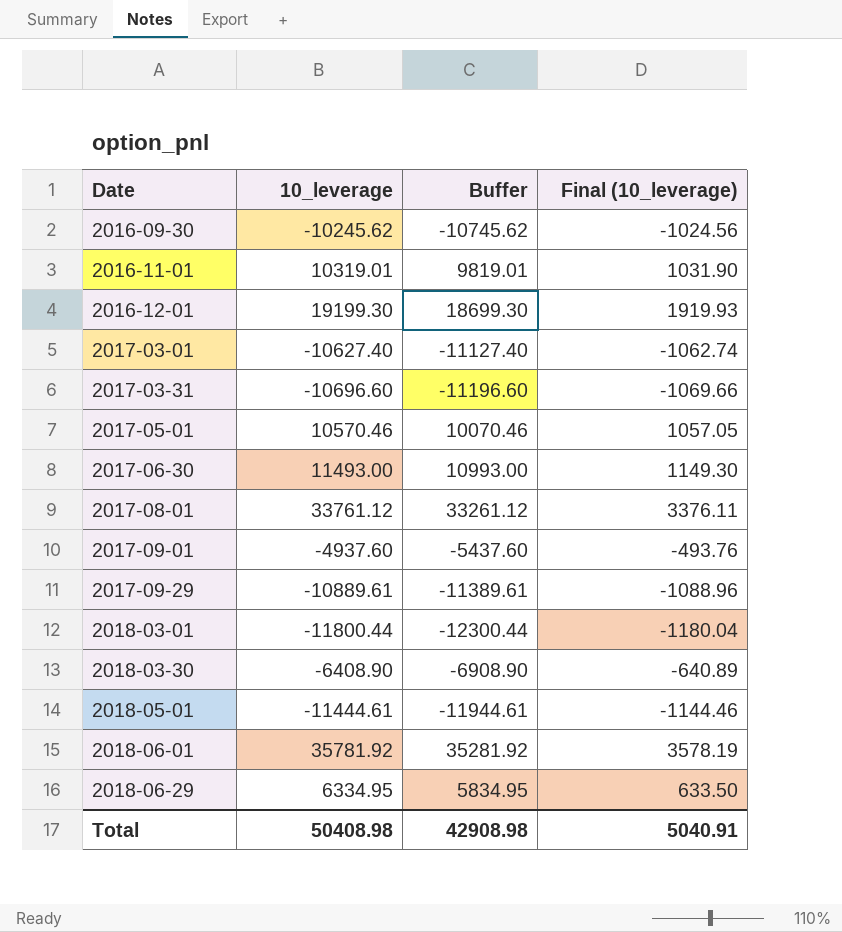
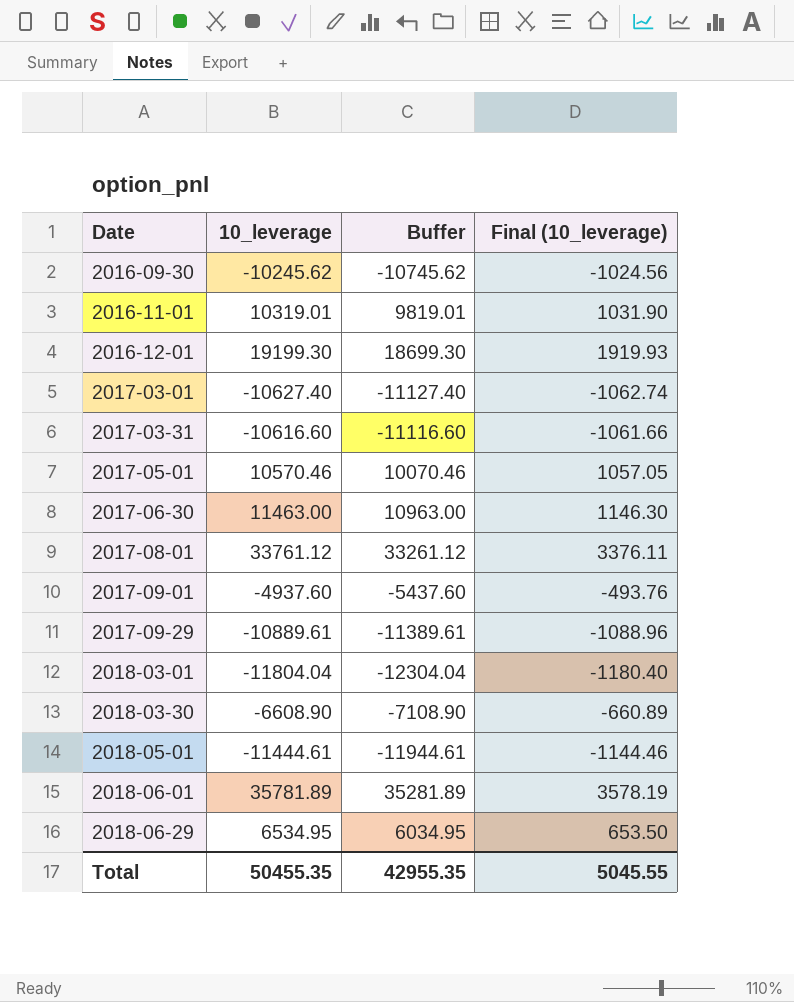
2017-03-31 | 10_leverage: -10696.60 -> -10616.60
2017-03-31 | Buffer: -11196.60 -> -11116.60
2017-03-31 | Final (10_leverage): -1069.66 -> -1061.66
2017-06-30 | 10_leverage: 11493.00 -> 11463.00
2017-06-30 | Buffer: 10993.00 -> 10963.00
2017-06-30 | Final (10_leverage): 1149.30 -> 1146.30
2018-03-01 | 10_leverage: -11800.44 -> -11804.04
2018-03-01 | Buffer: -12300.44 -> -12304.04
2018-03-01 | Final (10_leverage): -1180.04 -> -1180.40
2018-03-30 | 10_leverage: -6408.90 -> -6608.90
2018-03-30 | Buffer: -6908.90 -> -7108.90
2018-03-30 | Final (10_leverage): -640.89 -> -660.89
2018-06-01 | 10_leverage: 35781.92 -> 35781.89
2018-06-01 | Buffer: 35281.92 -> 35281.89
2018-06-29 | 10_leverage: 6334.95 -> 6534.95
2018-06-29 | Buffer: 5834.95 -> 6034.95
2018-06-29 | Final (10_leverage): 633.50 -> 653.50
Total | 10_leverage: 50408.98 -> 50455.35
Total | Buffer: 42908.98 -> 42955.35
Total | Final (10_leverage): 5040.91 -> 5045.55

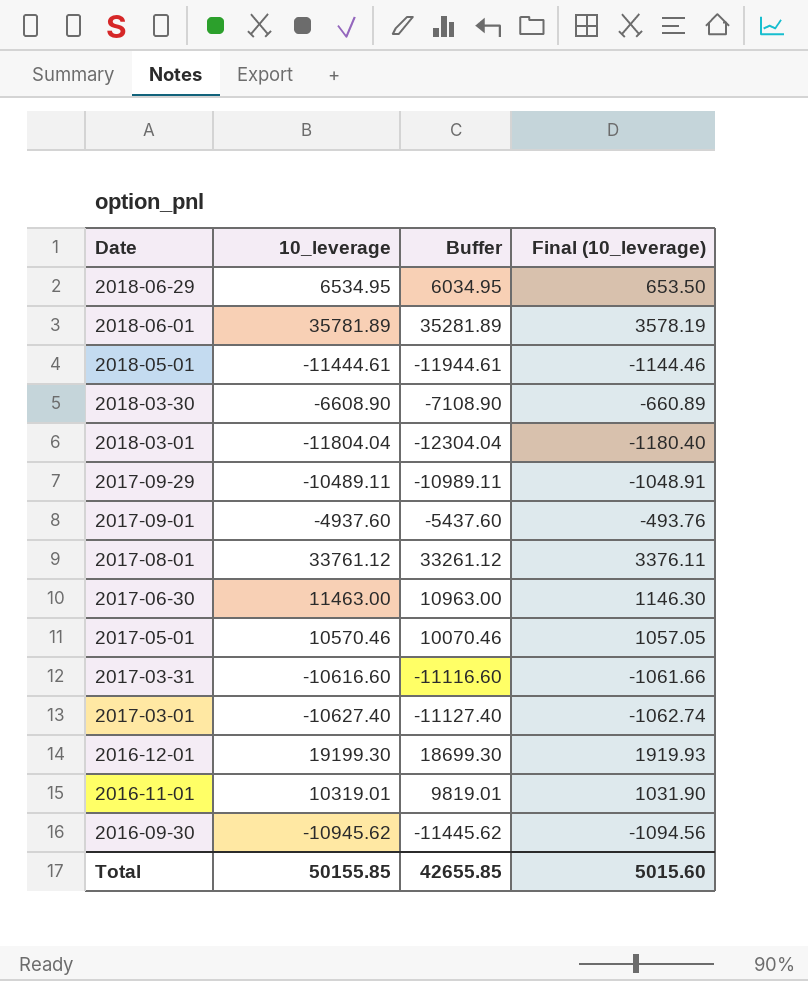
row order: Date ascending -> Date descending
2017-09-29 | 10_leverage: -10889.61 -> -10489.11
2017-09-29 | Buffer: -11389.61 -> -10989.11
2017-09-29 | Final (10_leverage): -1088.96 -> -1048.91
2016-09-30 | 10_leverage: -10245.62 -> -10945.62
2016-09-30 | Buffer: -10745.62 -> -11445.62
2016-09-30 | Final (10_leverage): -1024.56 -> -1094.56
Total | 10_leverage: 50455.35 -> 50155.85
Total | Buffer: 42955.35 -> 42655.85
Total | Final (10_leverage): 5045.55 -> 5015.60

